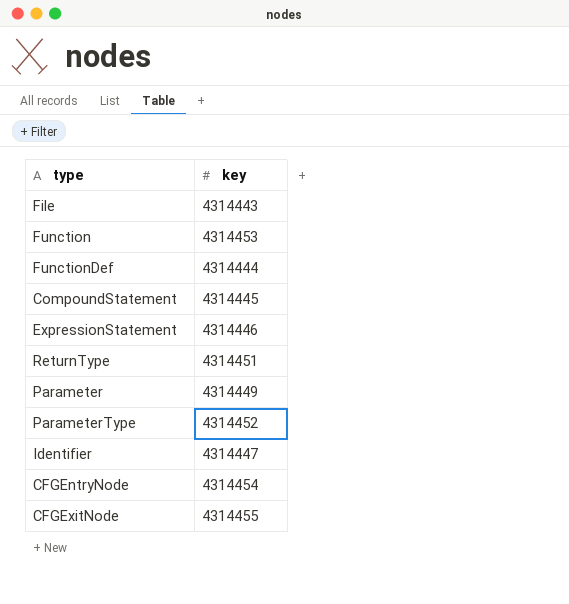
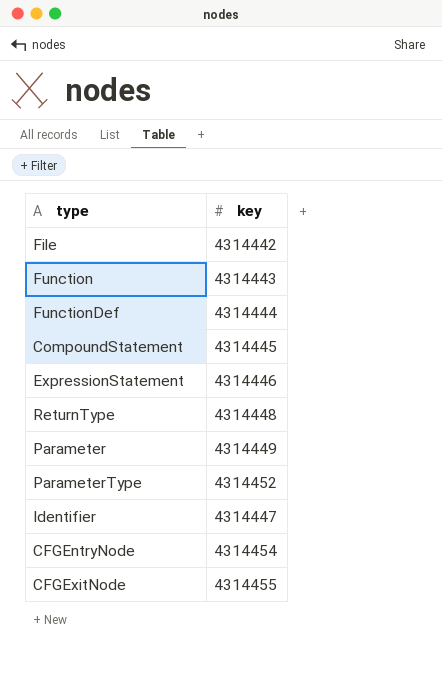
File | key: 4314443 -> 4314442
Function | key: 4314453 -> 4314443
ReturnType | key: 4314451 -> 4314448

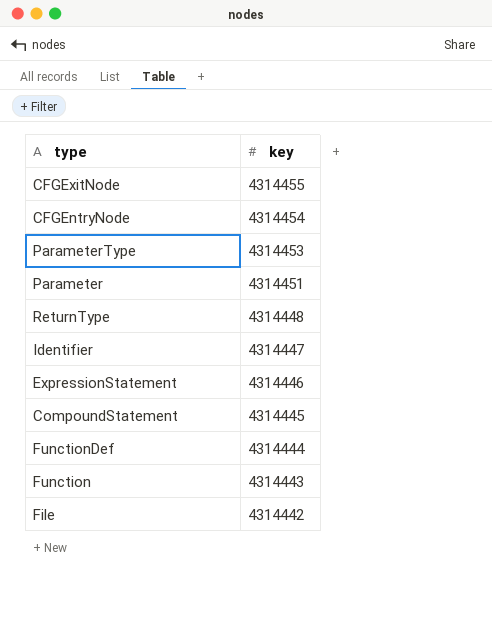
row order: none -> key descending
ParameterType | key: 4314452 -> 4314453
Parameter | key: 4314449 -> 4314451

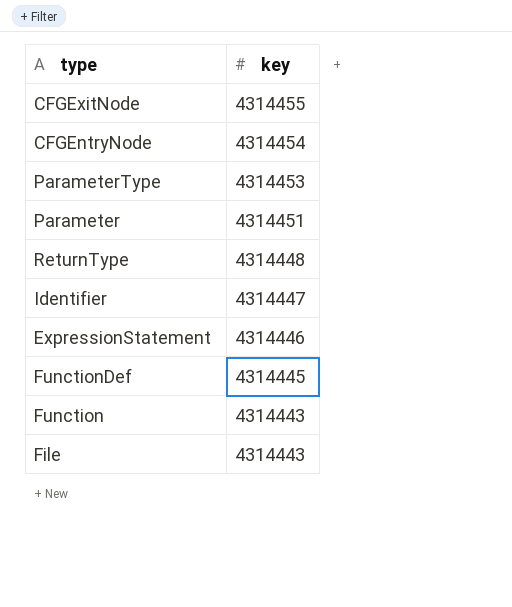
row CompoundStatement: 4314445 -> none
FunctionDef | key: 4314444 -> 4314445
File | key: 4314442 -> 4314443

